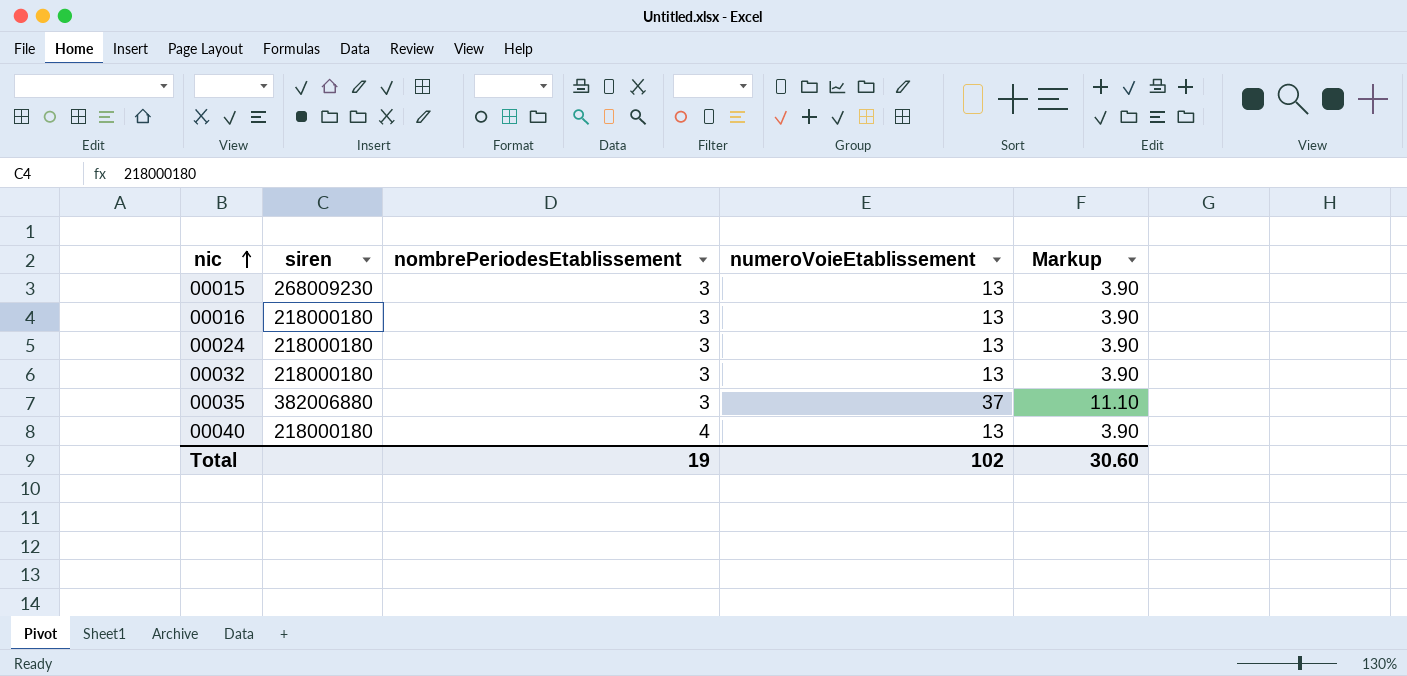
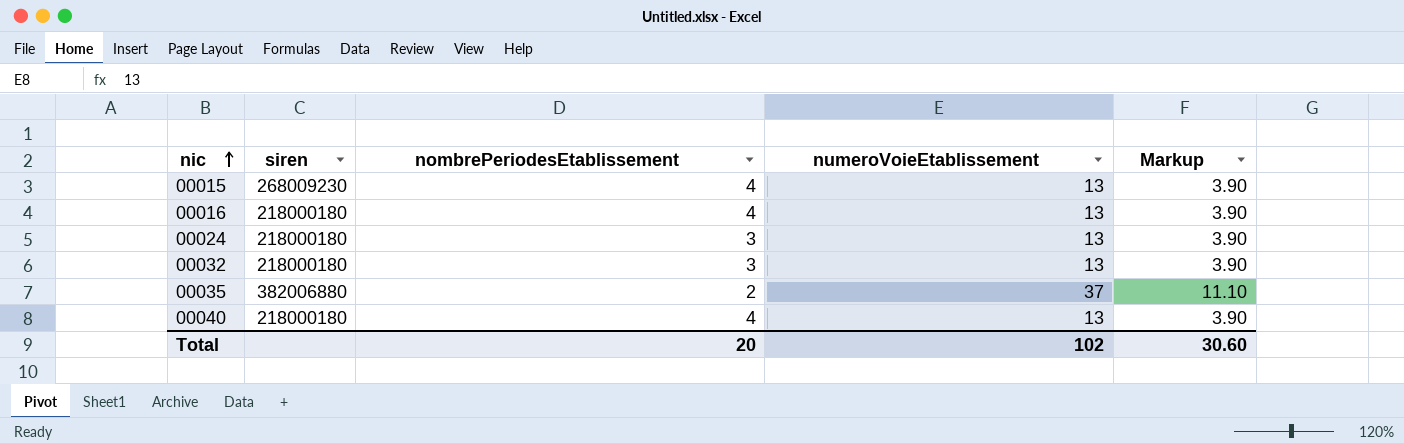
00015 | nombrePeriodesEtablissement: 3 -> 4
00016 | nombrePeriodesEtablissement: 3 -> 4
00035 | nombrePeriodesEtablissement: 3 -> 2
Total | nombrePeriodesEtablissement: 19 -> 20

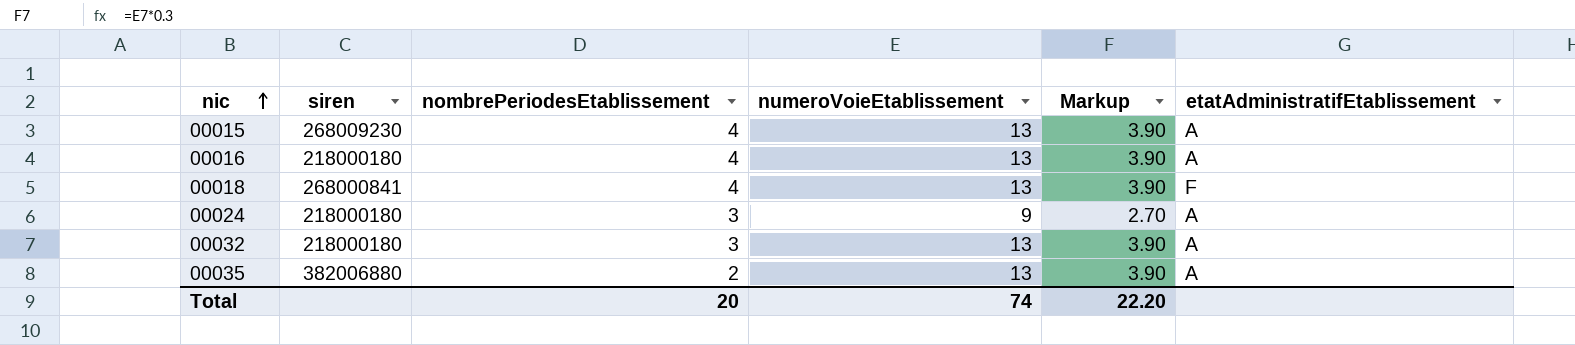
column etatAdministratifEtablissement | position: none -> 6
row 00040: 218000180 | 4 | 13 | 3.90 -> none
row 00018: none -> 268000841 | 4 | 13 | 3.90 | F
00024 | numeroVoieEtablissement: 13 -> 9
00024 | Markup: 3.90 -> 2.70
00035 | numeroVoieEtablissement: 37 -> 13
00035 | Markup: 11.10 -> 3.90
Total | numeroVoieEtablissement: 102 -> 74
Total | Markup: 30.60 -> 22.20

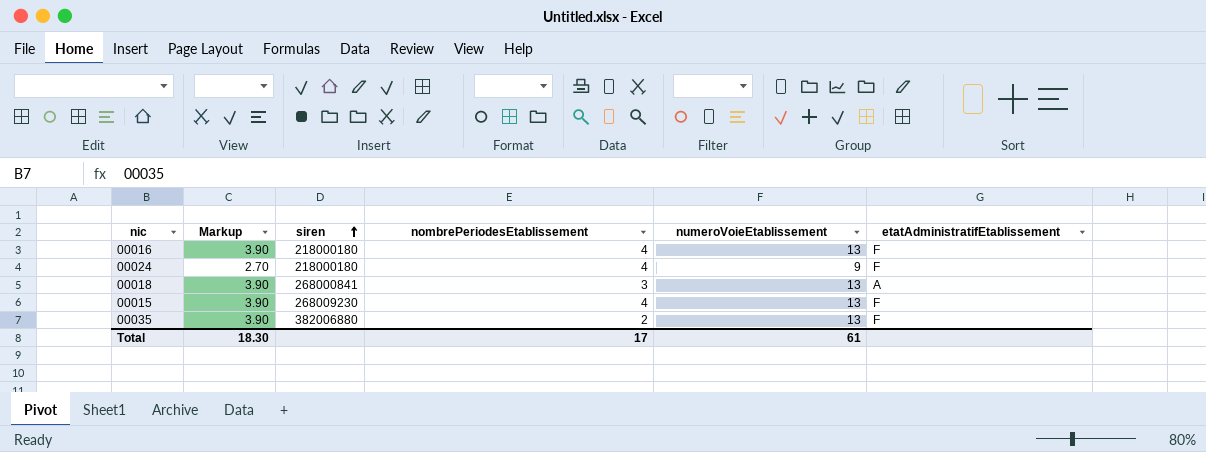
row order: nic ascending -> siren ascending
column Markup | position: 5 -> 2
row 00032: 218000180 | 3 | 13 | 3.90 | A -> none
00016 | etatAdministratifEtablissement: A -> F
00024 | nombrePeriodesEtablissement: 3 -> 4
00024 | etatAdministratifEtablissement: A -> F
00018 | nombrePeriodesEtablissement: 4 -> 3
00018 | etatAdministratifEtablissement: F -> A
00015 | etatAdministratifEtablissement: A -> F
00035 | etatAdministratifEtablissement: A -> F
Total | Markup: 22.20 -> 18.30
Total | nombrePeriodesEtablissement: 20 -> 17
Total | numeroVoieEtablissement: 74 -> 61

